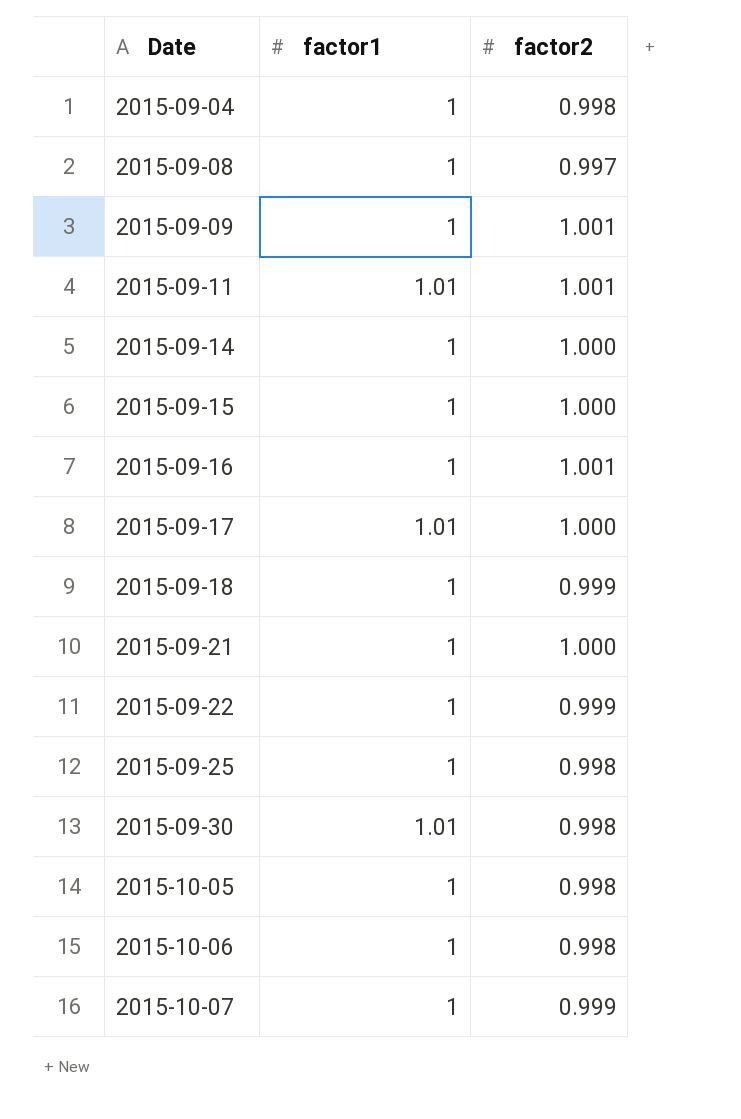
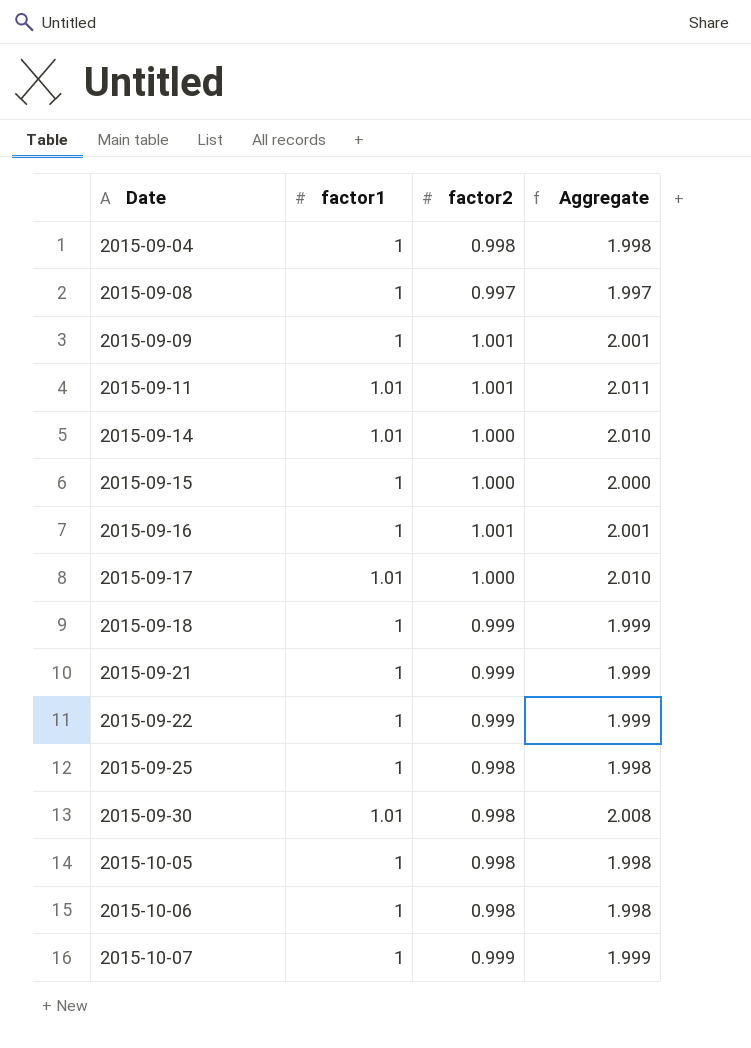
column Aggregate | formula: none -> [factor1] + [factor2]
2015-09-14 | factor1: 1 -> 1.01
2015-09-21 | factor2: 1.000 -> 0.999

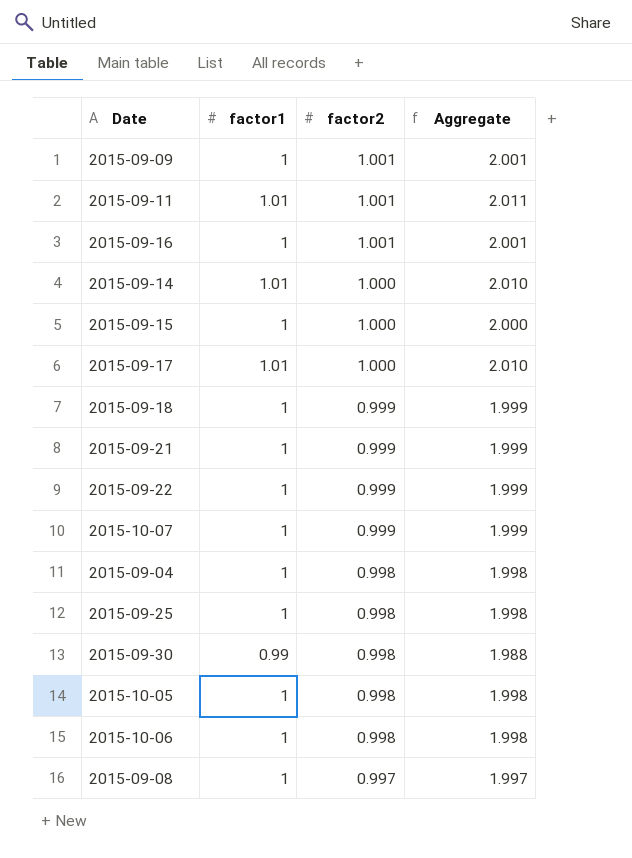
row order: Date ascending -> factor2 descending
2015-09-30 | factor1: 1.01 -> 0.99
2015-09-30 | Aggregate: 2.008 -> 1.988

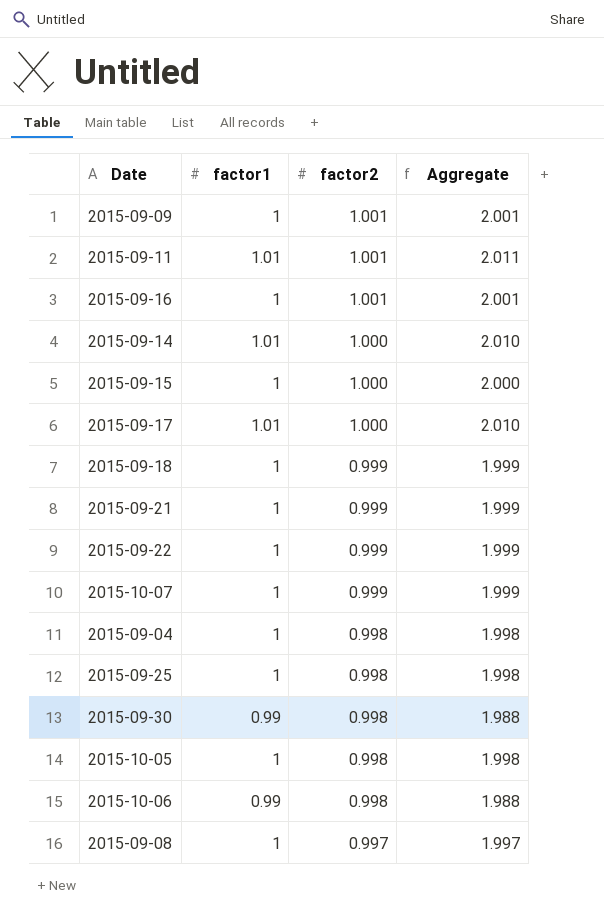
2015-10-06 | factor1: 1 -> 0.99
2015-10-06 | Aggregate: 1.998 -> 1.988

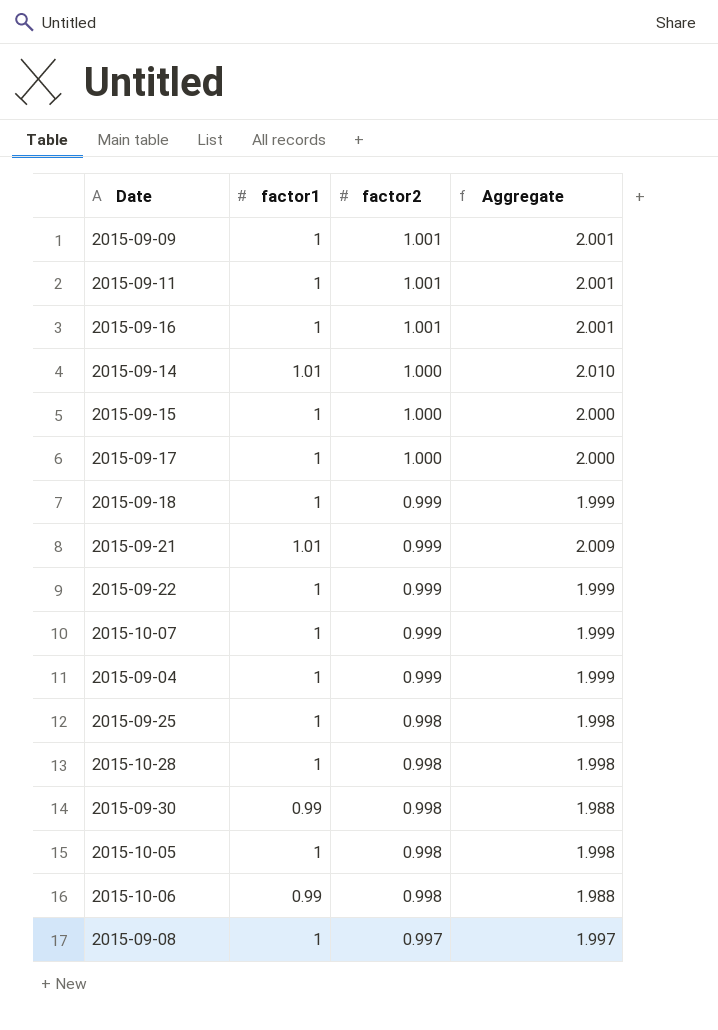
2015-09-11 | factor1: 1.01 -> 1
2015-09-11 | Aggregate: 2.011 -> 2.001
2015-09-17 | factor1: 1.01 -> 1
2015-09-17 | Aggregate: 2.010 -> 2.000
2015-09-21 | factor1: 1 -> 1.01
2015-09-21 | Aggregate: 1.999 -> 2.009
2015-09-04 | factor2: 0.998 -> 0.999
2015-09-04 | Aggregate: 1.998 -> 1.999
row 2015-10-28: none -> 1 | 0.998 | 1.998

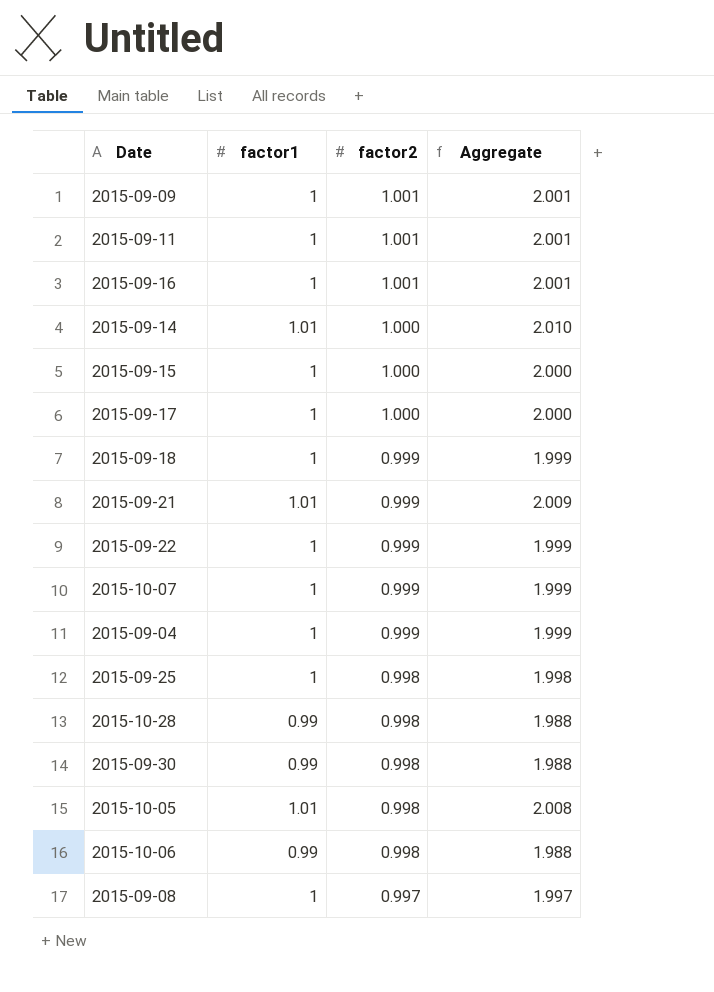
2015-10-28 | factor1: 1 -> 0.99
2015-10-28 | Aggregate: 1.998 -> 1.988
2015-10-05 | factor1: 1 -> 1.01
2015-10-05 | Aggregate: 1.998 -> 2.008

